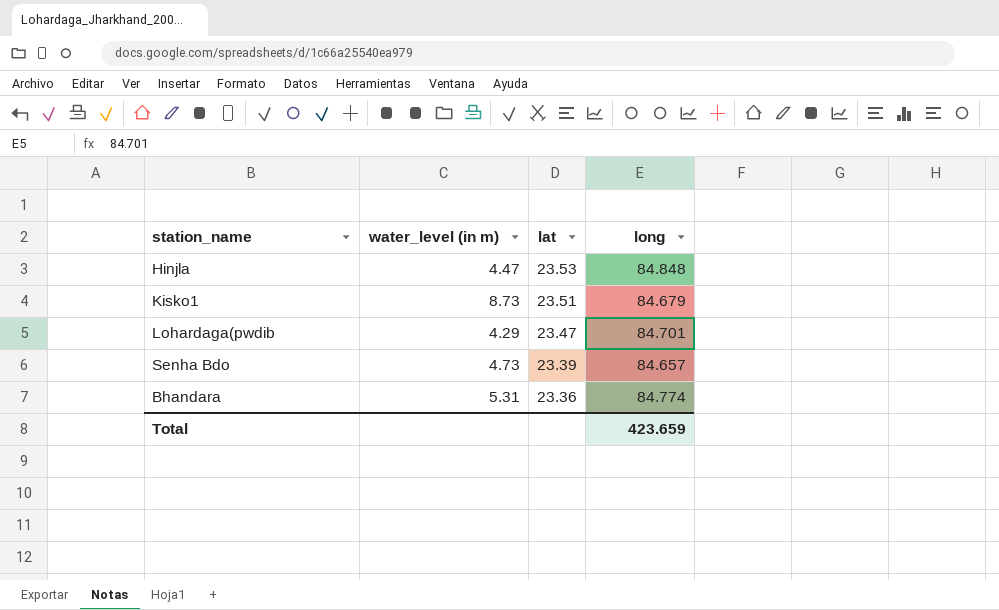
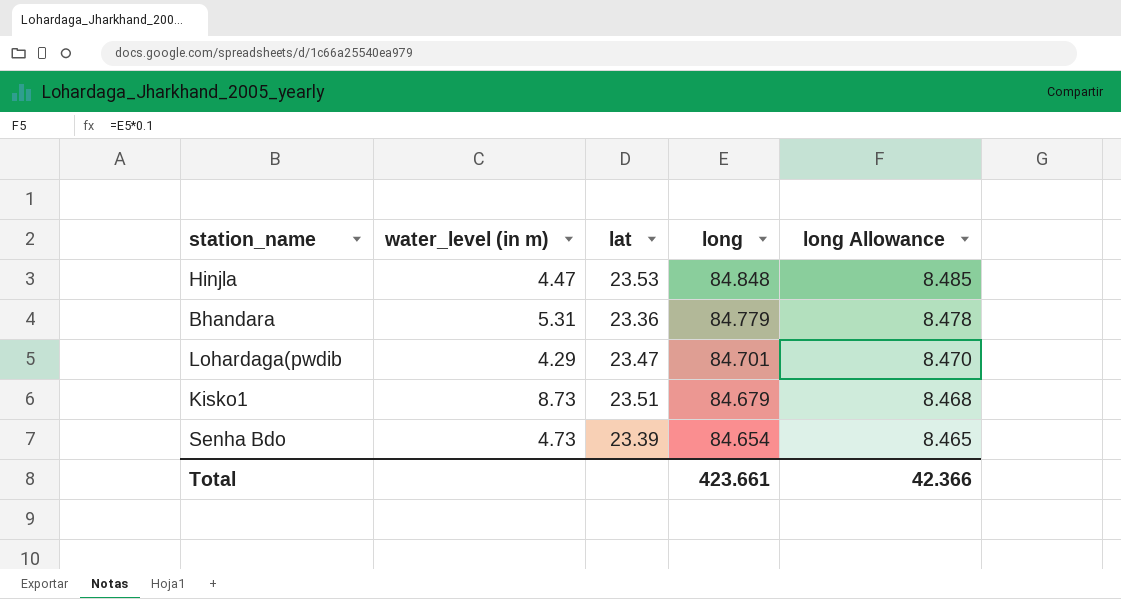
row order: lat descending -> long descending
column long Allowance | formula: none -> [long] * 0.1
Bhandara | long: 84.774 -> 84.779
Senha Bdo | long: 84.657 -> 84.654
Total | long: 423.659 -> 423.661

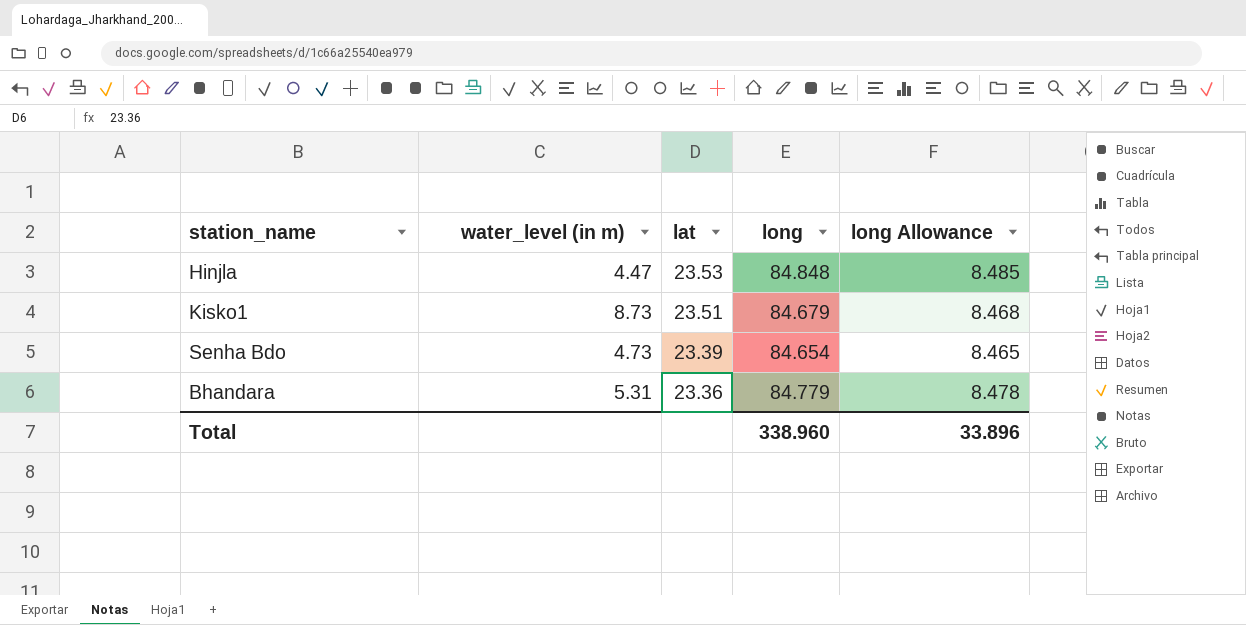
row order: long descending -> lat descending
row Lohardaga(pwdib: 4.29 | 23.47 | 84.701 | 8.470 -> none
Total | long: 423.661 -> 338.960
Total | long Allowance: 42.366 -> 33.896

